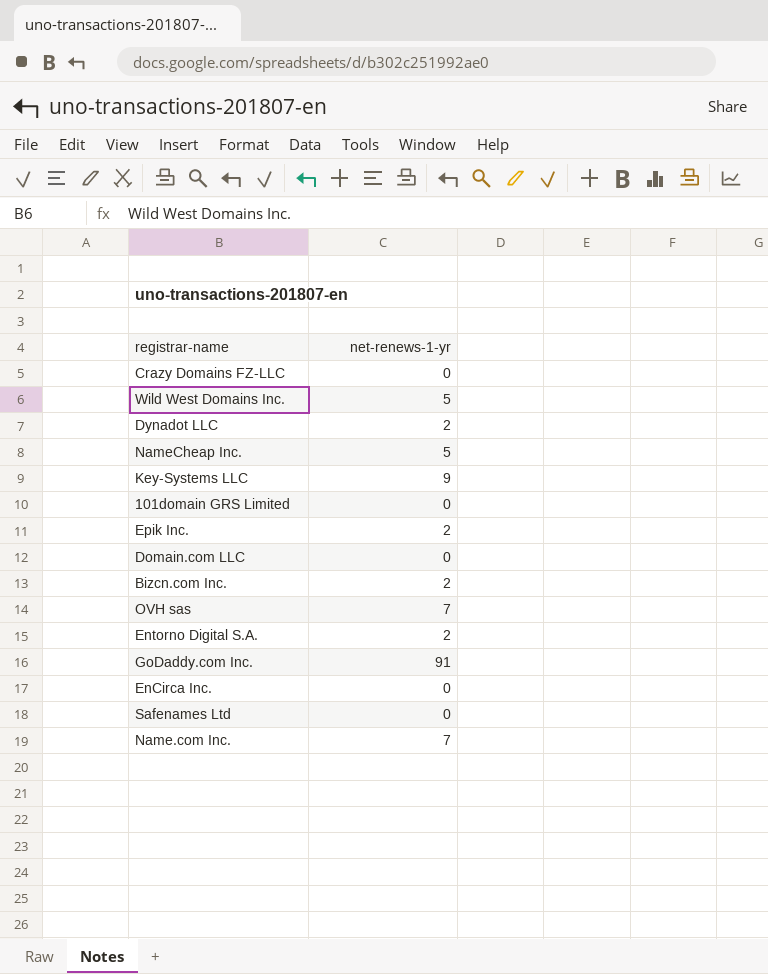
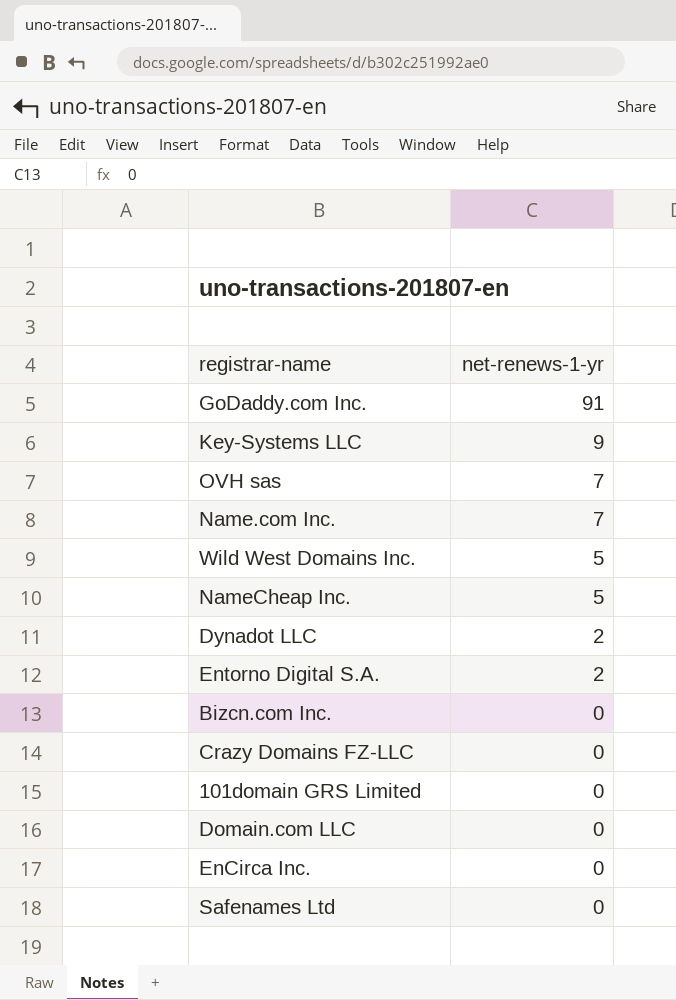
row order: none -> net-renews-1-yr descending
row Epik Inc.: 2 -> none
Bizcn.com Inc. | net-renews-1-yr: 2 -> 0

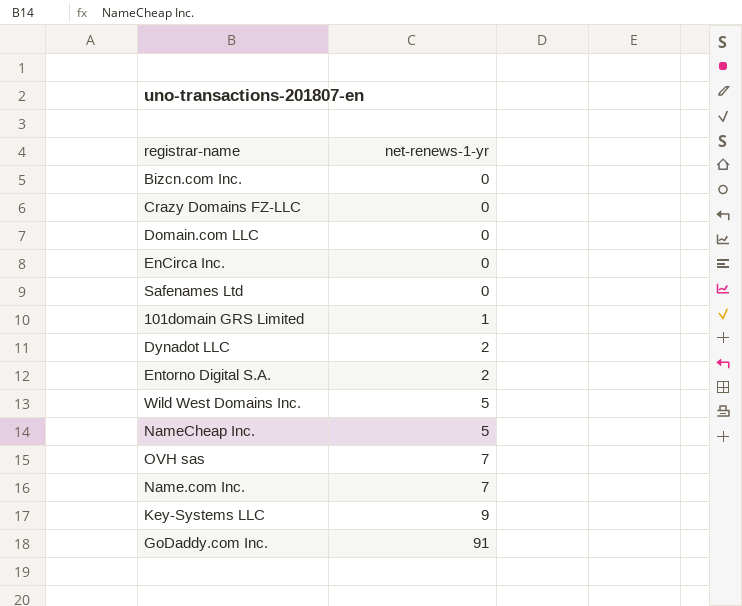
row order: net-renews-1-yr descending -> net-renews-1-yr ascending
101domain GRS Limited | net-renews-1-yr: 0 -> 1

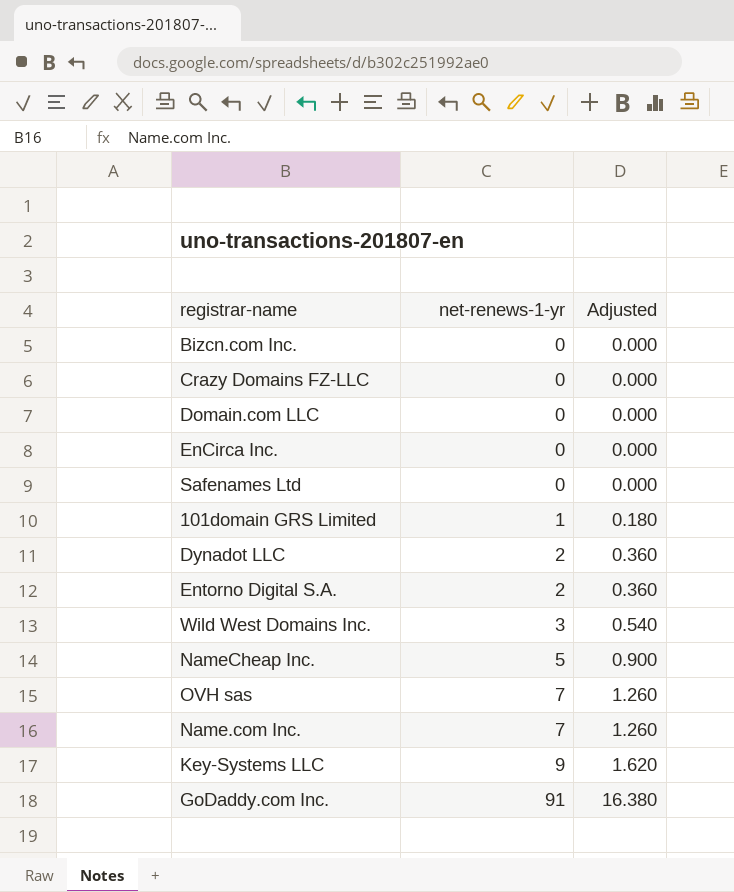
column Adjusted | formula: none -> [net-renews-1-yr] * 0.18
Wild West Domains Inc. | net-renews-1-yr: 5 -> 3

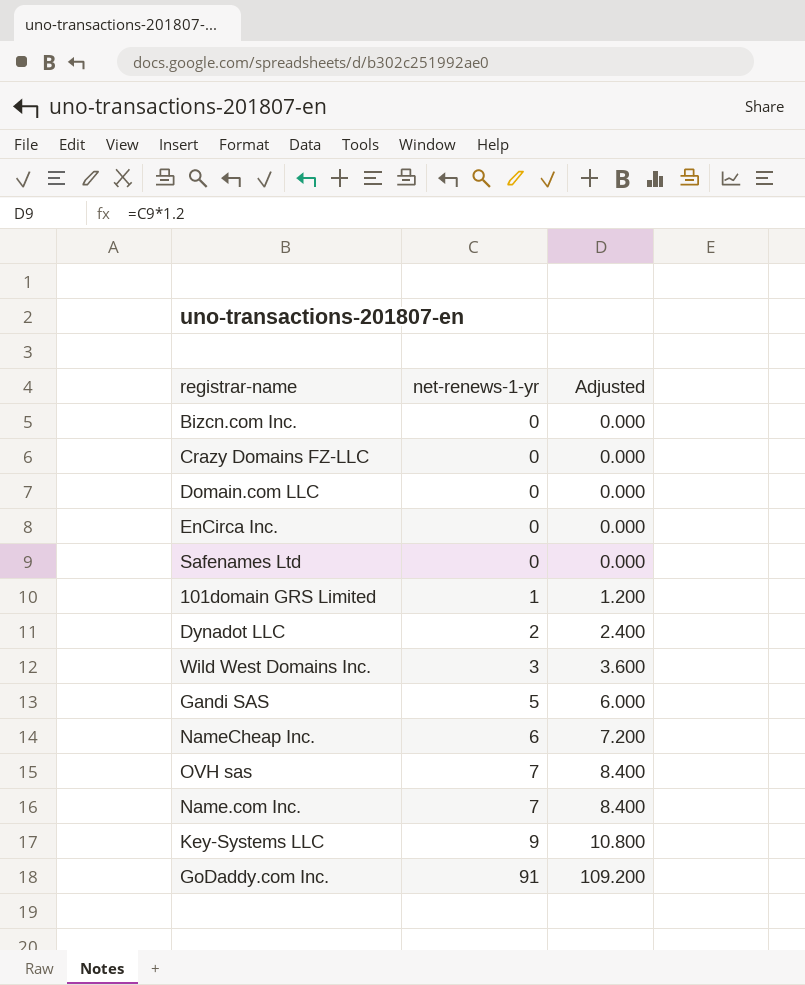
column Adjusted | formula: [net-renews-1-yr] * 0.18 -> [net-renews-1-yr] * 1.2
row Entorno Digital S.A.: 2 | 0.360 -> none
row Gandi SAS: none -> 5 | 6.000
NameCheap Inc. | net-renews-1-yr: 5 -> 6

